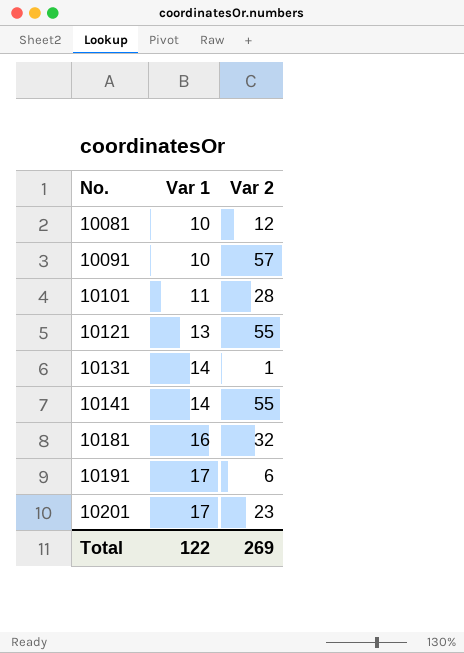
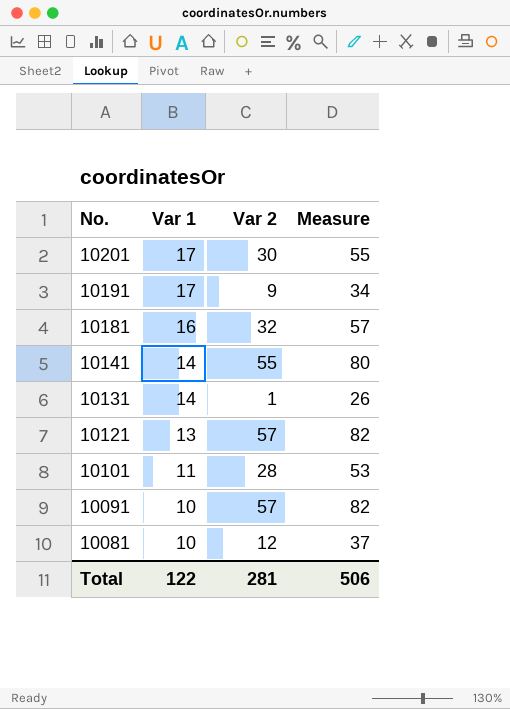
row order: No. ascending -> No. descending
column Measure | formula: none -> [Var 2] + 25
10201 | Var 2: 23 -> 30
10191 | Var 2: 6 -> 9
10121 | Var 2: 55 -> 57
Total | Var 2: 269 -> 281

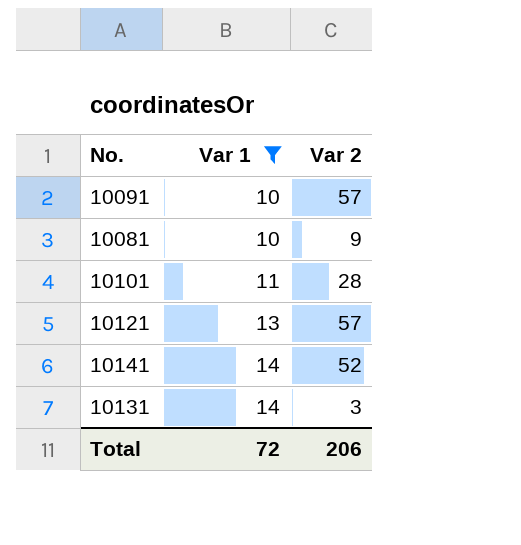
filter: none -> Var 1 <= 14
row order: No. descending -> Var 1 ascending
column Measure | formula: [Var 2] + 25 -> none
10081 | Var 2: 12 -> 9
10141 | Var 2: 55 -> 52
10131 | Var 2: 1 -> 3
Total | Var 1: 122 -> 72
Total | Var 2: 281 -> 206

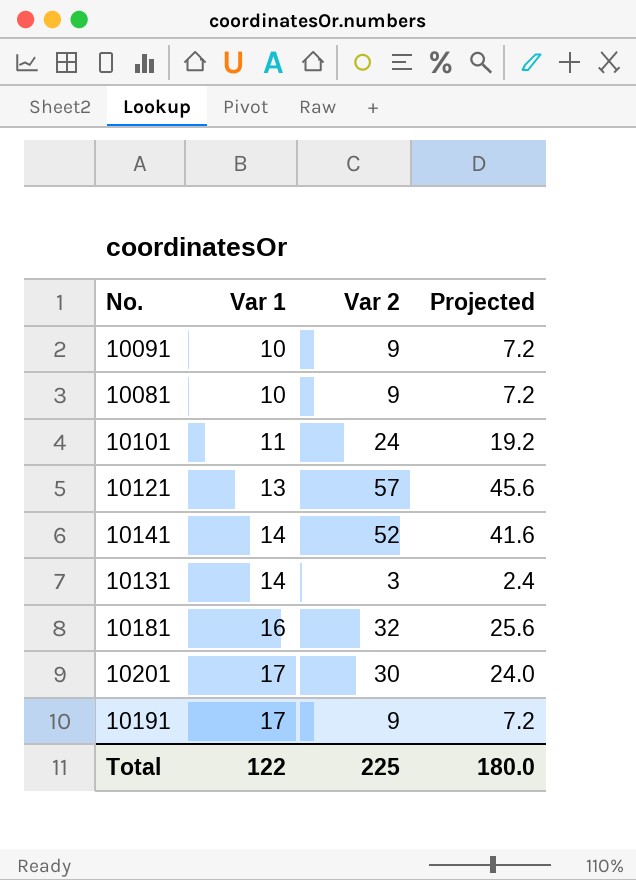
filter: Var 1 <= 14 -> none
column Projected | formula: none -> [Var 2] * 0.8
10091 | Var 2: 57 -> 9
10101 | Var 2: 28 -> 24
Total | Var 1: 72 -> 122
Total | Var 2: 206 -> 225

